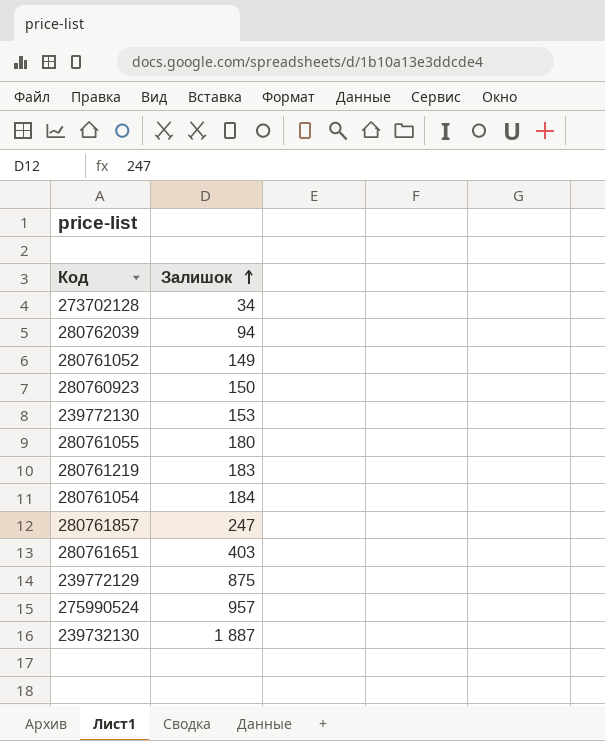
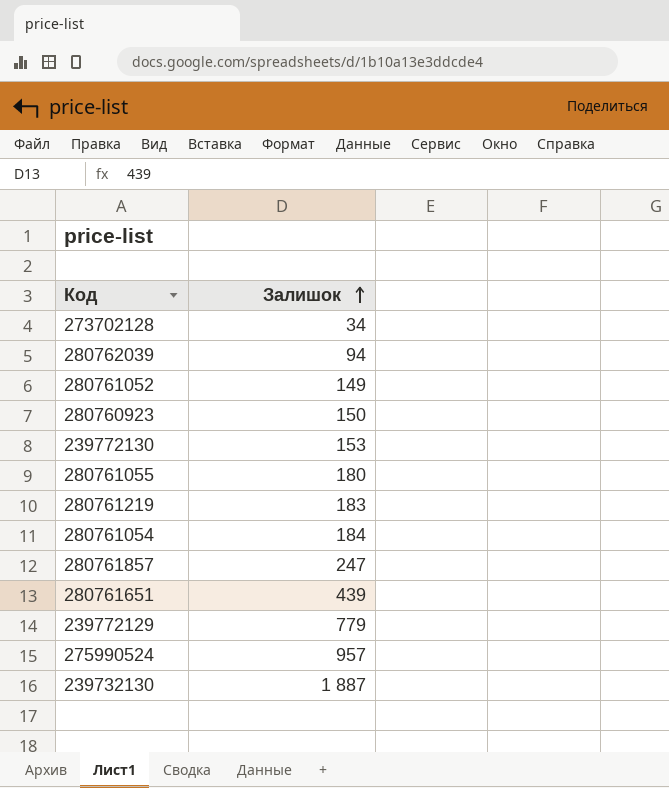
280761651 | Залишок: 403 -> 439
239772129 | Залишок: 875 -> 779

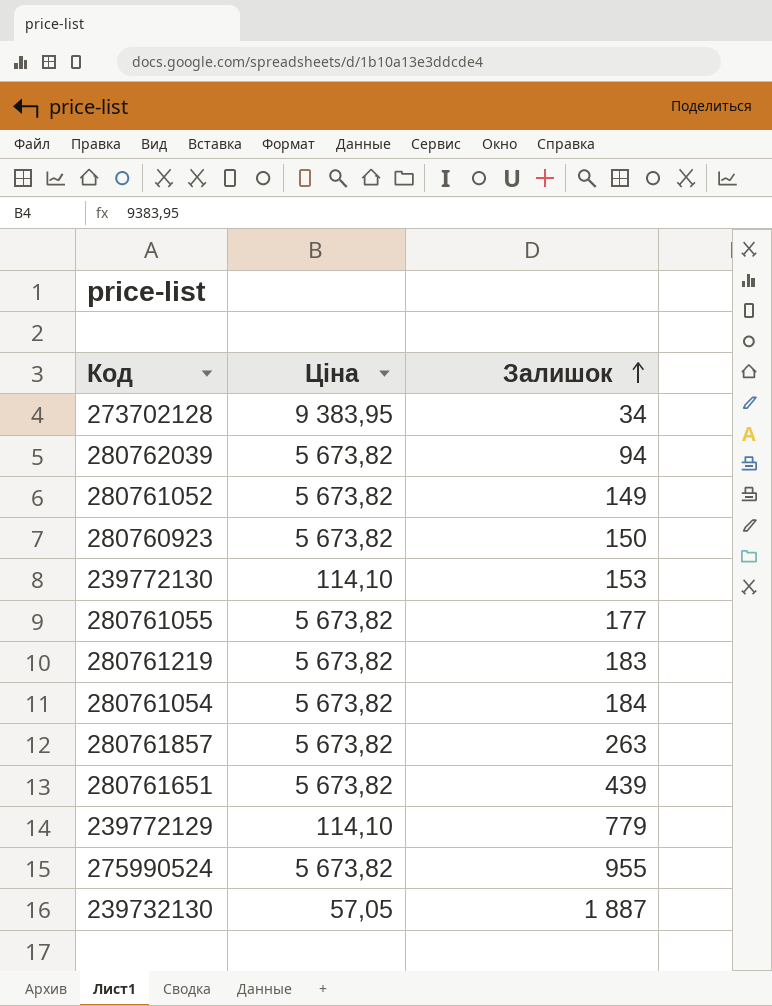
column Ціна | position: none -> 2
280761055 | Залишок: 180 -> 177
280761857 | Залишок: 247 -> 263
275990524 | Залишок: 957 -> 955

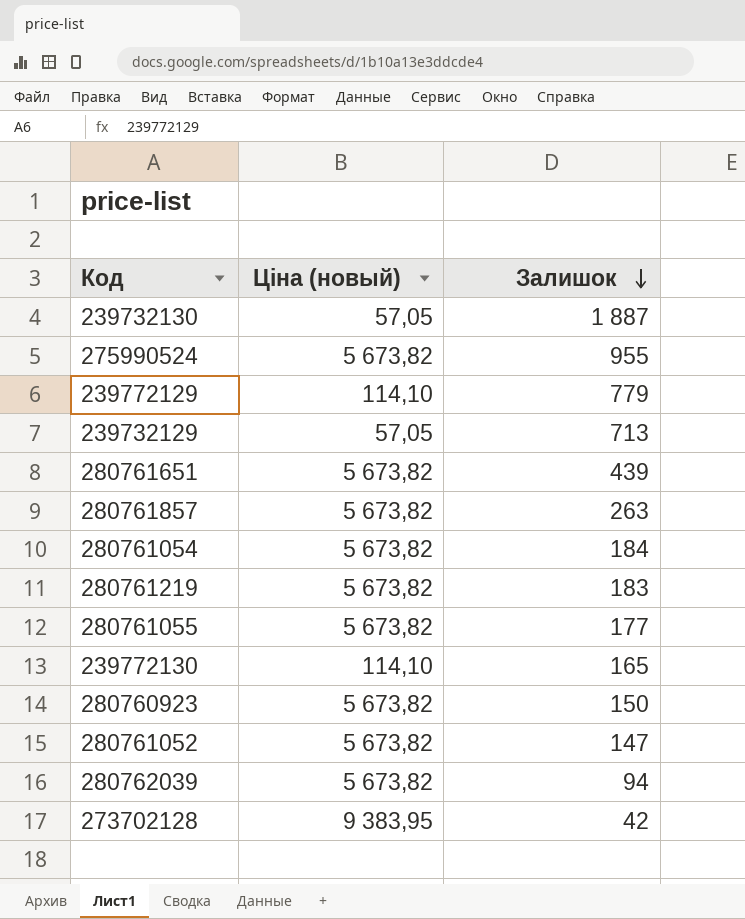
row order: Залишок ascending -> Залишок descending
column name: Ціна -> Ціна (новый)
row 239732129: none -> 57,05 | 713
239772130 | Залишок: 153 -> 165
280761052 | Залишок: 149 -> 147
273702128 | Залишок: 34 -> 42

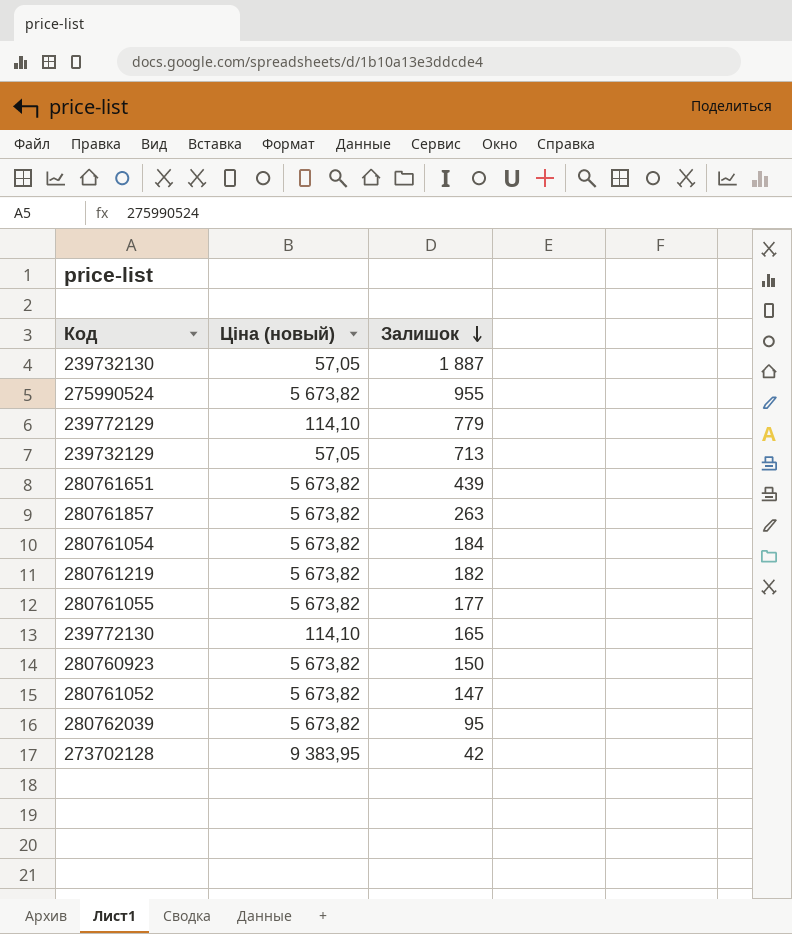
280761219 | Залишок: 183 -> 182
280762039 | Залишок: 94 -> 95

